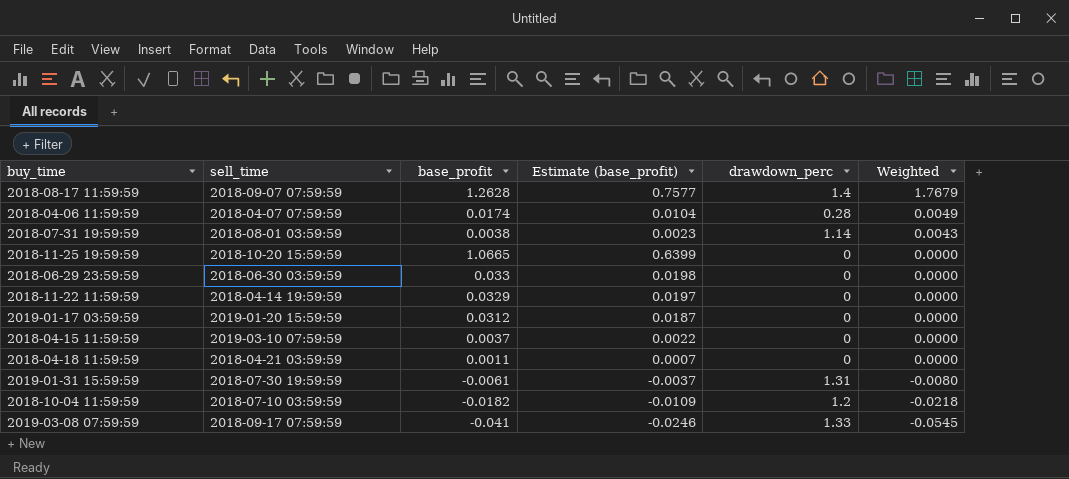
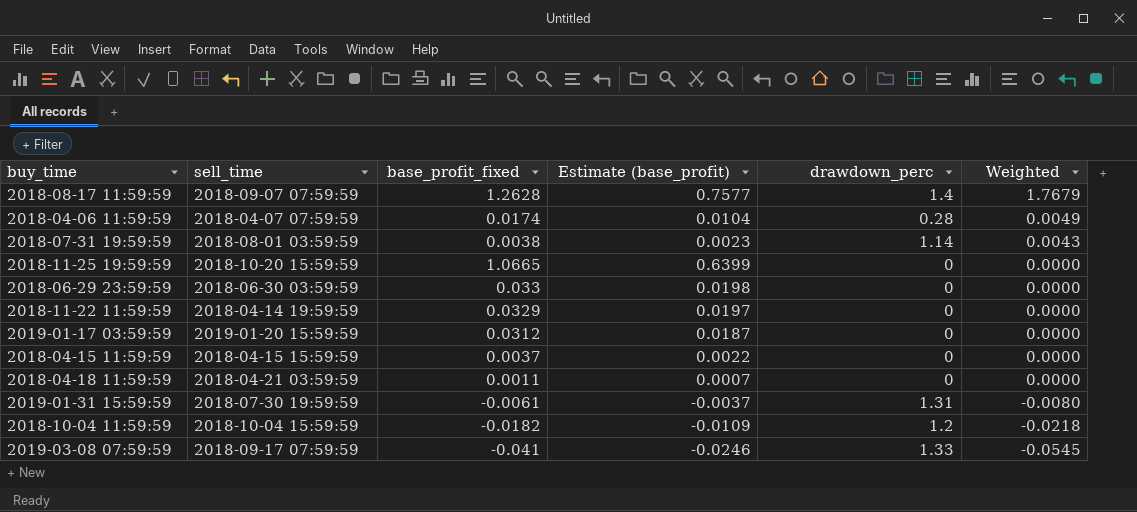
column name: base_profit -> base_profit_fixed
2018-04-15 11:59:59 | sell_time: 2019-03-10 07:59:59 -> 2018-04-15 15:59:59
2018-10-04 11:59:59 | sell_time: 2018-07-10 03:59:59 -> 2018-10-04 15:59:59

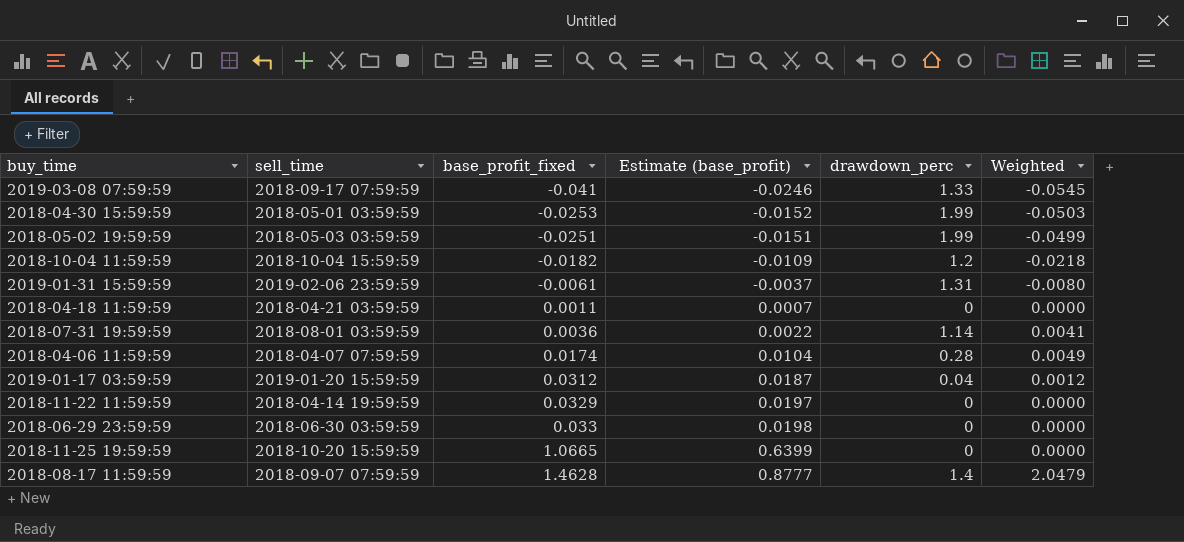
row order: Weighted descending -> base_profit_fixed ascending
row 2018-04-15 11:59:59: 2018-04-15 15:59:59 | 0.0037 | 0.0022 | 0 | 0.0000 -> none
row 2018-04-30 15:59:59: none -> 2018-05-01 03:59:59 | -0.0253 | -0.0152 | 1.99 | -0.0503
row 2018-05-02 19:59:59: none -> 2018-05-03 03:59:59 | -0.0251 | -0.0151 | 1.99 | -0.0499
2019-01-31 15:59:59 | sell_time: 2018-07-30 19:59:59 -> 2019-02-06 23:59:59
2018-07-31 19:59:59 | base_profit_fixed: 0.0038 -> 0.0036
2018-07-31 19:59:59 | Estimate (base_profit): 0.0023 -> 0.0022
2018-07-31 19:59:59 | Weighted: 0.0043 -> 0.0041
2019-01-17 03:59:59 | drawdown_perc: 0 -> 0.04
2019-01-17 03:59:59 | Weighted: 0.0000 -> 0.0012
2018-08-17 11:59:59 | base_profit_fixed: 1.2628 -> 1.4628
2018-08-17 11:59:59 | Estimate (base_profit): 0.7577 -> 0.8777
2018-08-17 11:59:59 | Weighted: 1.7679 -> 2.0479

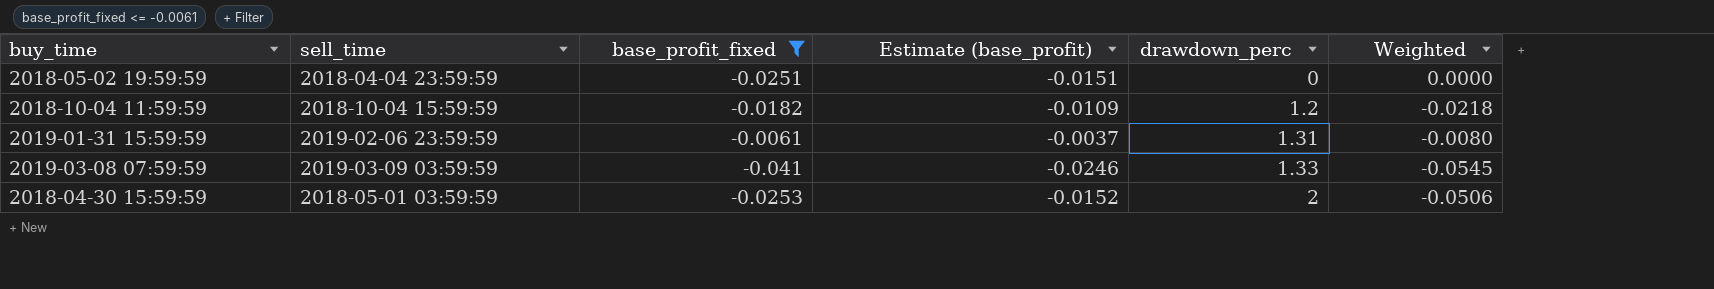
filter: none -> base_profit_fixed <= -0.0061
row order: base_profit_fixed ascending -> drawdown_perc ascending
2018-05-02 19:59:59 | sell_time: 2018-05-03 03:59:59 -> 2018-04-04 23:59:59
2018-05-02 19:59:59 | drawdown_perc: 1.99 -> 0
2018-05-02 19:59:59 | Weighted: -0.0499 -> 0.0000
2019-03-08 07:59:59 | sell_time: 2018-09-17 07:59:59 -> 2019-03-09 03:59:59
2018-04-30 15:59:59 | drawdown_perc: 1.99 -> 2
2018-04-30 15:59:59 | Weighted: -0.0503 -> -0.0506

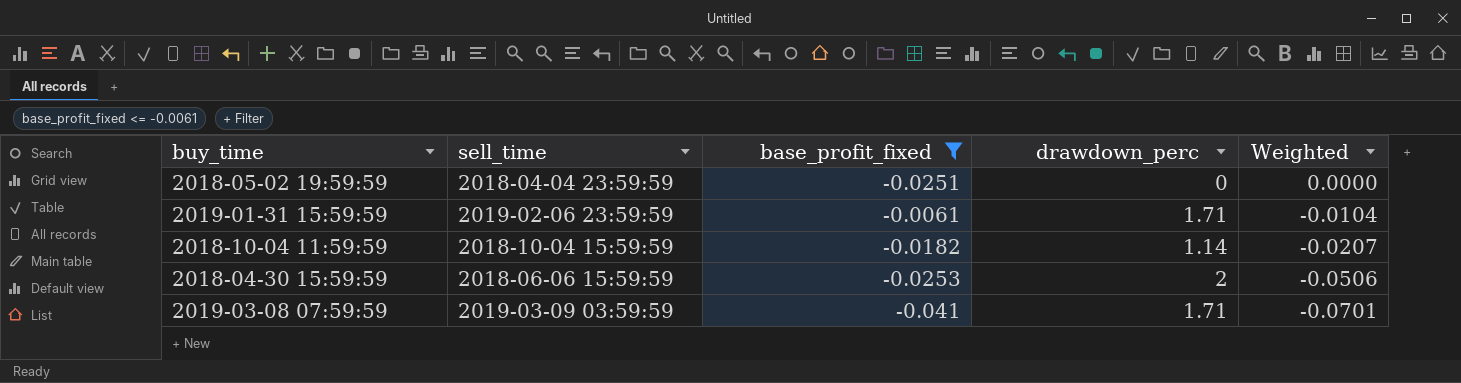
row order: drawdown_perc ascending -> Weighted descending
column Estimate (base_profit) | formula: [base_profit_fixed] * 0.6 -> none
2019-01-31 15:59:59 | drawdown_perc: 1.31 -> 1.71
2019-01-31 15:59:59 | Weighted: -0.0080 -> -0.0104
2018-10-04 11:59:59 | drawdown_perc: 1.2 -> 1.14
2018-10-04 11:59:59 | Weighted: -0.0218 -> -0.0207
2018-04-30 15:59:59 | sell_time: 2018-05-01 03:59:59 -> 2018-06-06 15:59:59
2019-03-08 07:59:59 | drawdown_perc: 1.33 -> 1.71
2019-03-08 07:59:59 | Weighted: -0.0545 -> -0.0701

